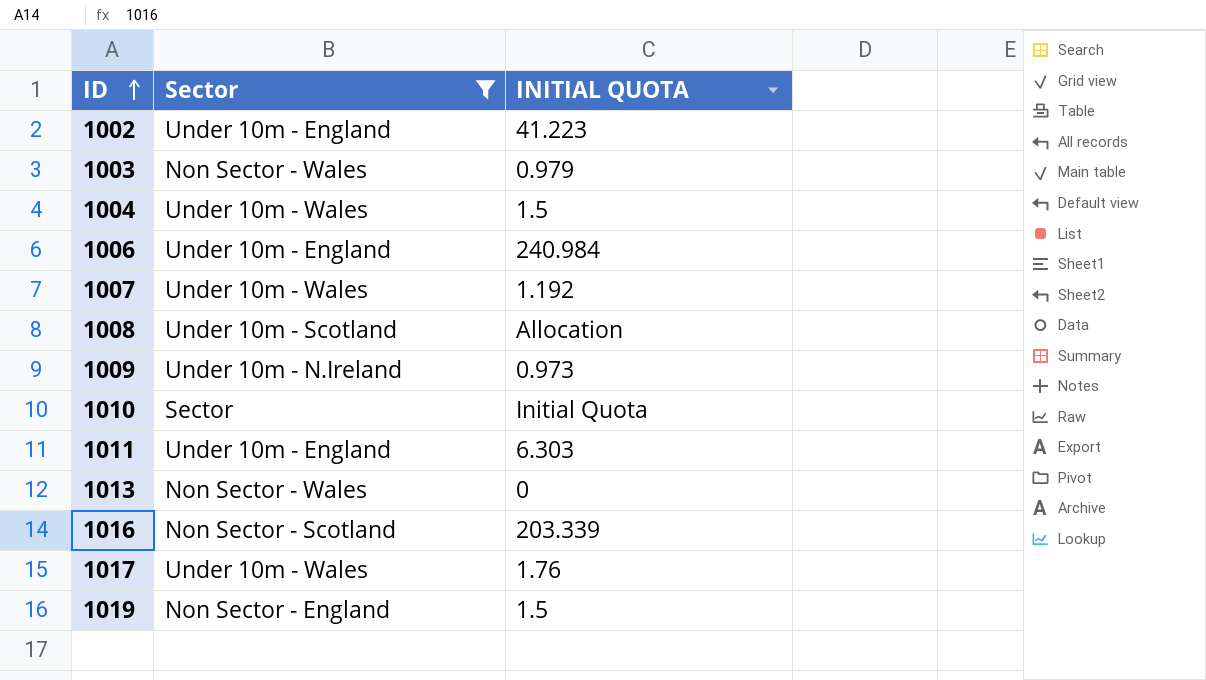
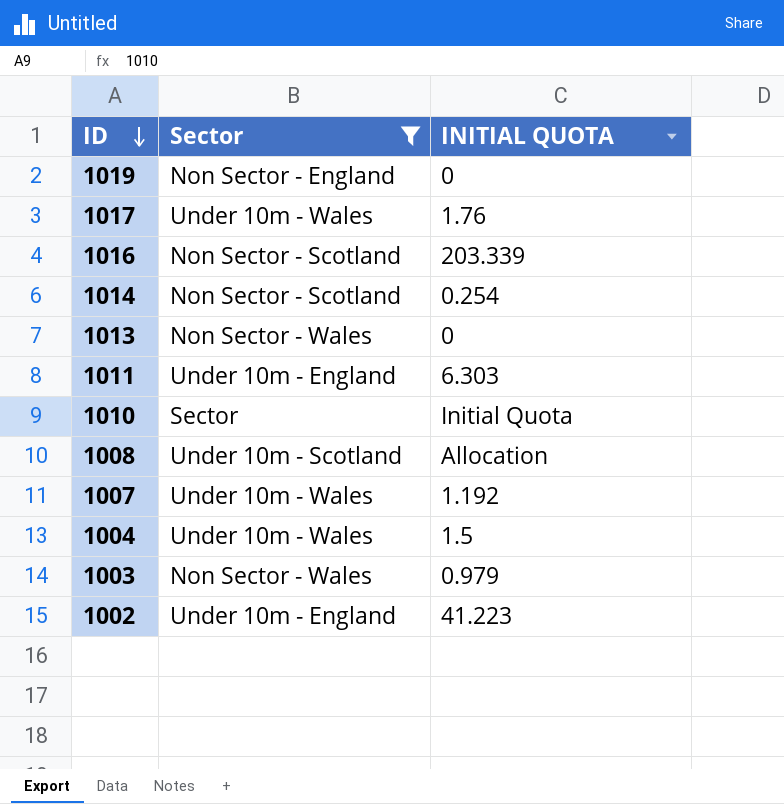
row order: ID ascending -> ID descending
row 1006: Under 10m - England | 240.984 -> none
row 1009: Under 10m - N.Ireland | 0.973 -> none
1019 | INITIAL QUOTA: 1.5 -> 0
row 1014: none -> Non Sector - Scotland | 0.254

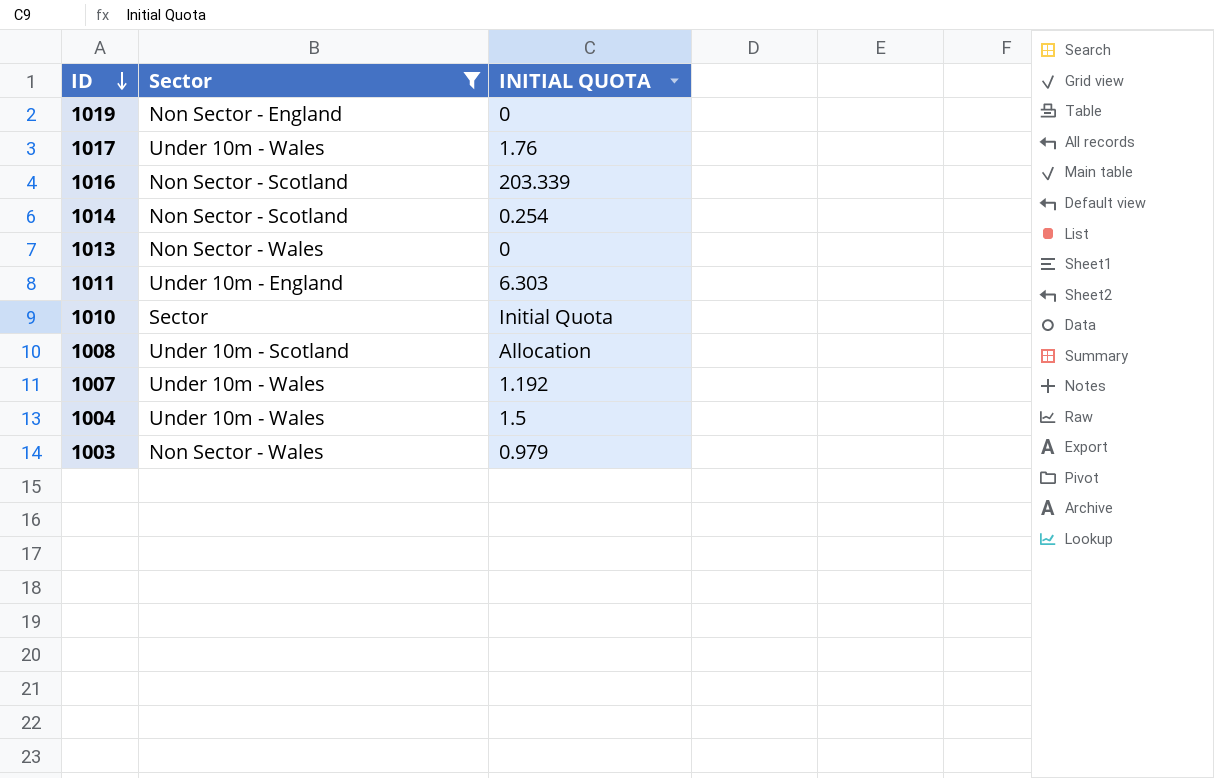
row 1002: Under 10m - England | 41.223 -> none

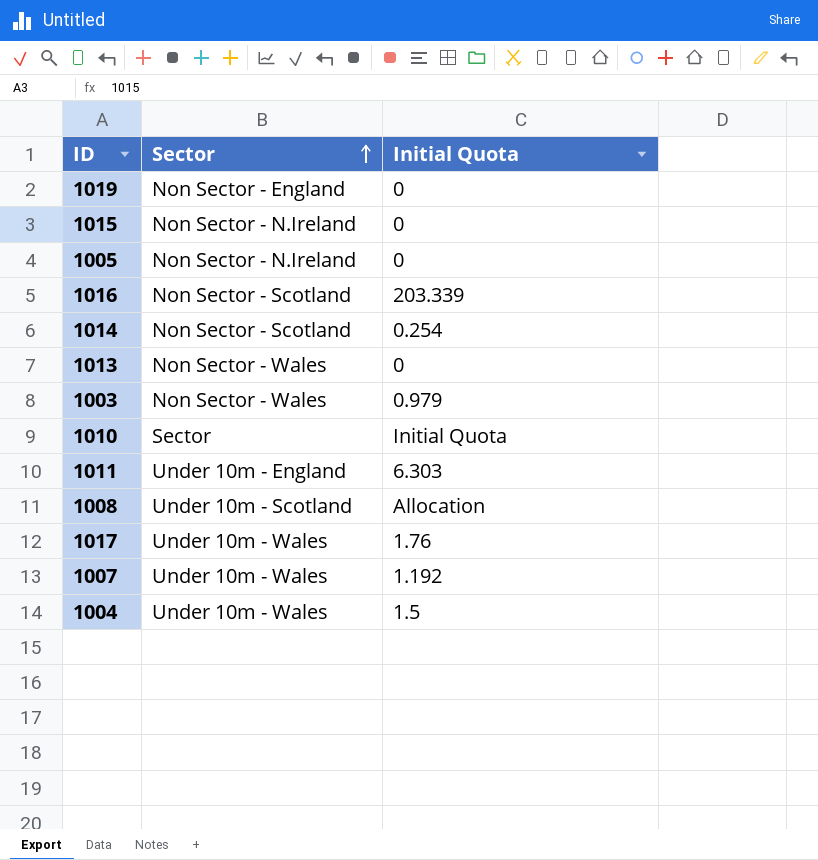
filter: Sector != Non Sector - N.Ireland -> none
row order: ID descending -> Sector ascending
column name: INITIAL QUOTA -> Initial Quota

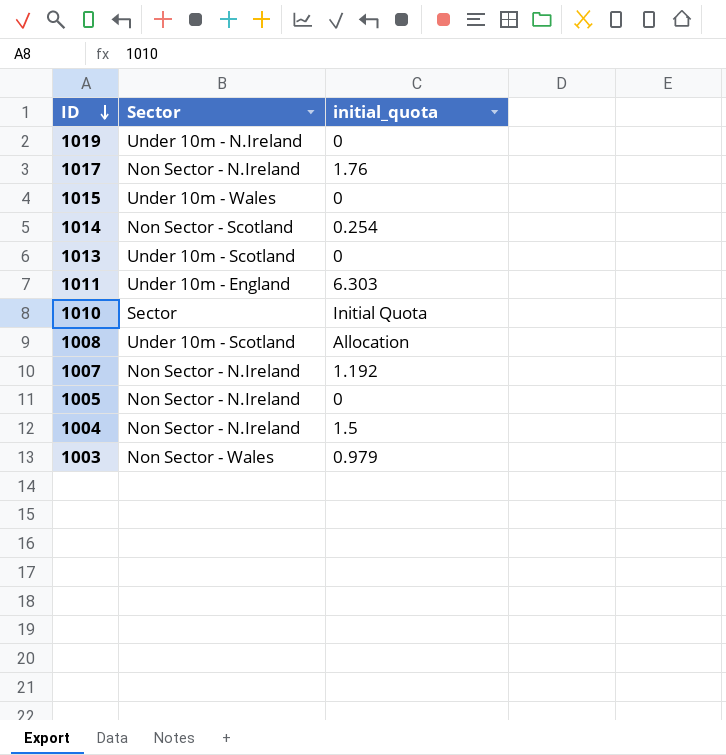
row order: Sector ascending -> ID descending
column name: Initial Quota -> initial_quota
row 1016: Non Sector - Scotland | 203.339 -> none
1019 | Sector: Non Sector - England -> Under 10m - N.Ireland
1017 | Sector: Under 10m - Wales -> Non Sector - N.Ireland
1015 | Sector: Non Sector - N.Ireland -> Under 10m - Wales
1013 | Sector: Non Sector - Wales -> Under 10m - Scotland
1007 | Sector: Under 10m - Wales -> Non Sector - N.Ireland
1004 | Sector: Under 10m - Wales -> Non Sector - N.Ireland

